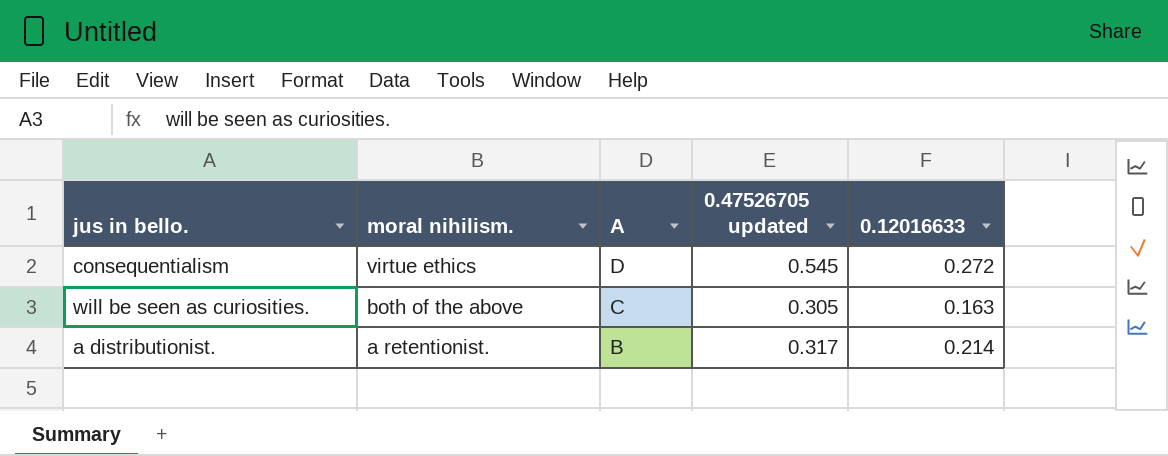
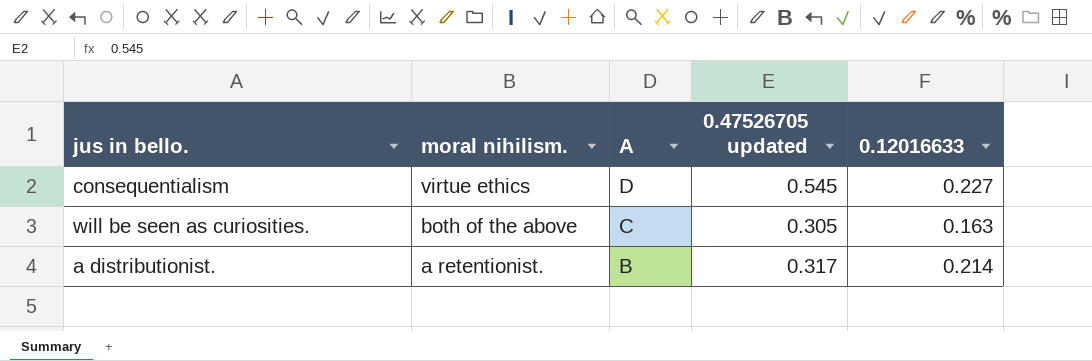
consequentialism | 0.12016633: 0.272 -> 0.227

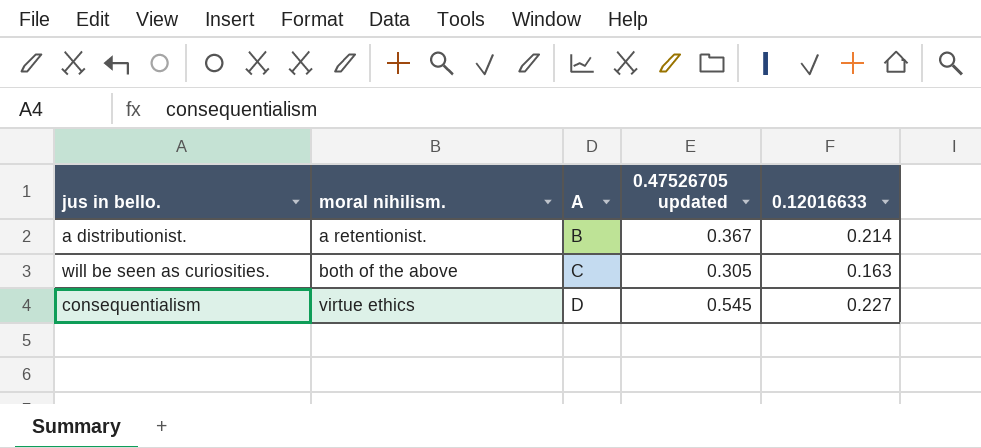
row order: moral nihilism. descending -> moral nihilism. ascending
a distributionist. | 0.47526705 updated: 0.317 -> 0.367

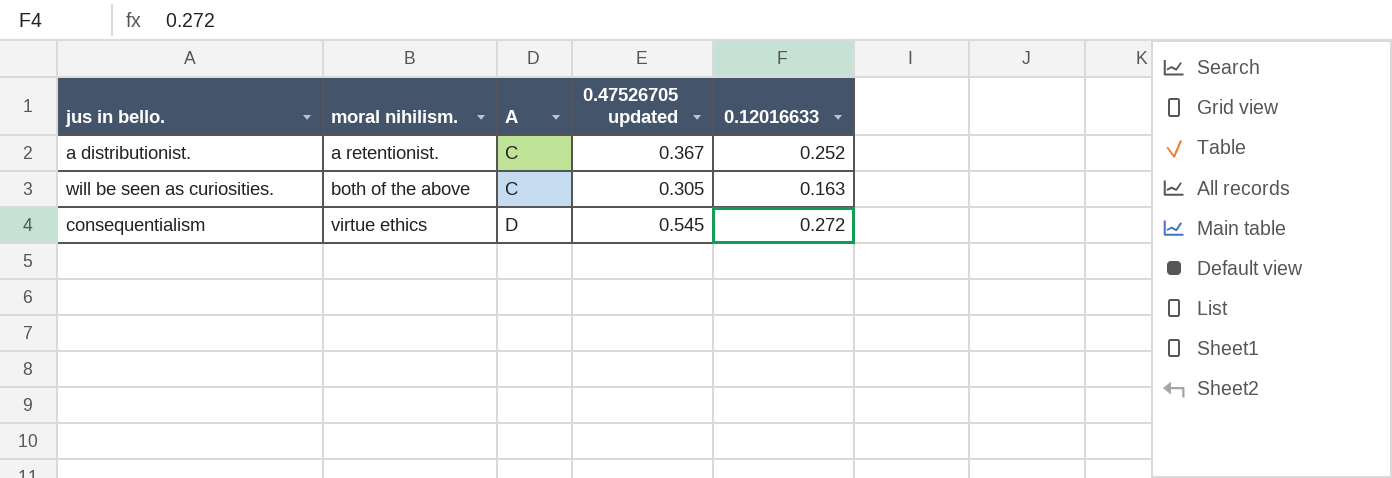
a distributionist. | A: B -> C
a distributionist. | 0.12016633: 0.214 -> 0.252
consequentialism | 0.12016633: 0.227 -> 0.272

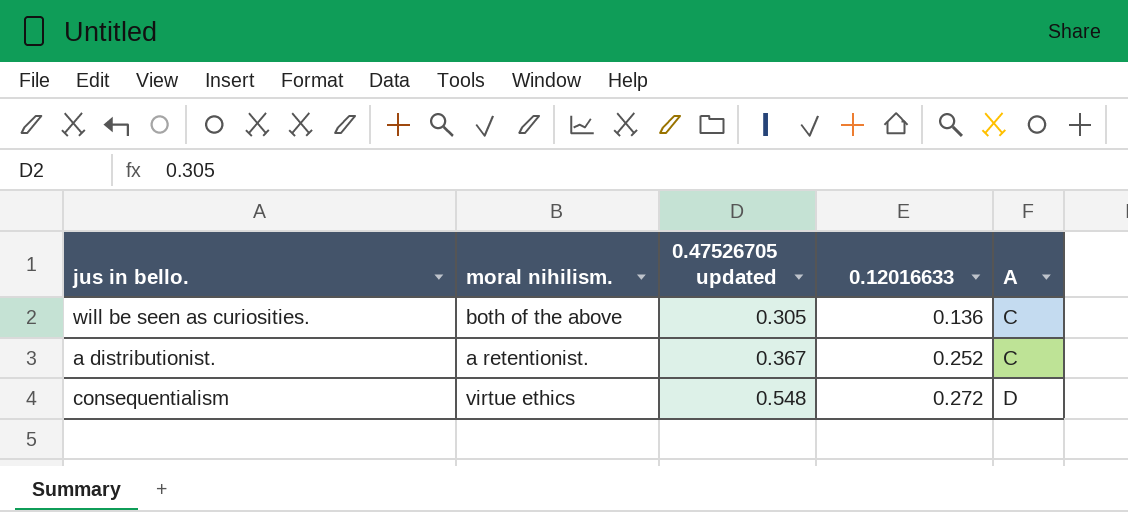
row order: moral nihilism. ascending -> 0.47526705 updated ascending
column A | position: 3 -> 5
will be seen as curiosities. | 0.12016633: 0.163 -> 0.136
consequentialism | 0.47526705 updated: 0.545 -> 0.548

